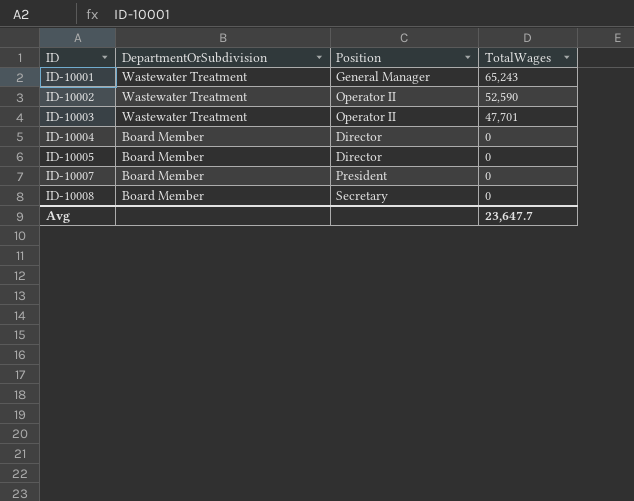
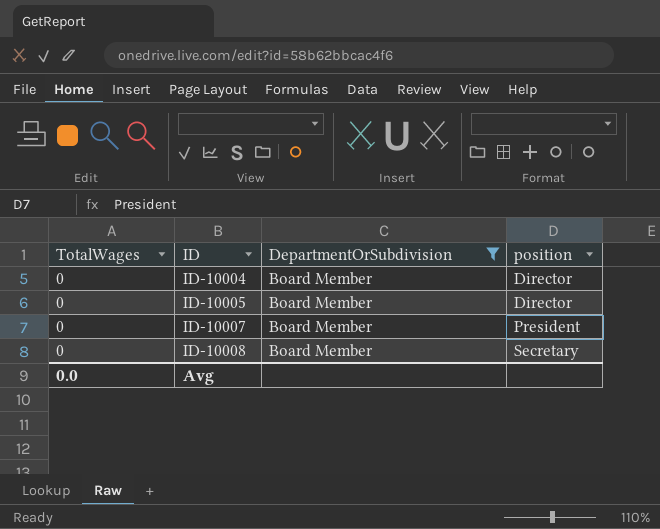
filter: none -> DepartmentOrSubdivision = Board Member
column TotalWages | position: 4 -> 1
column name: Position -> position
Avg | TotalWages: 23,647.7 -> 0.0

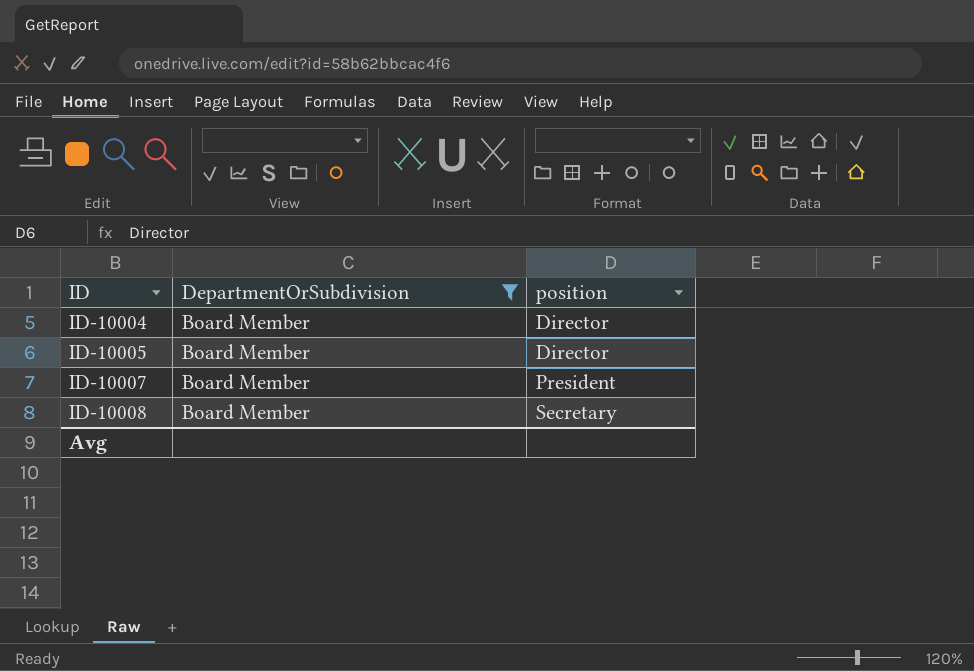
column TotalWages | position: 1 -> none

